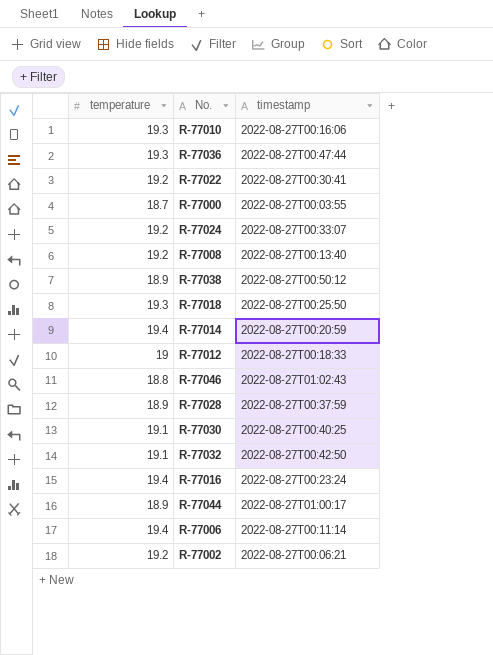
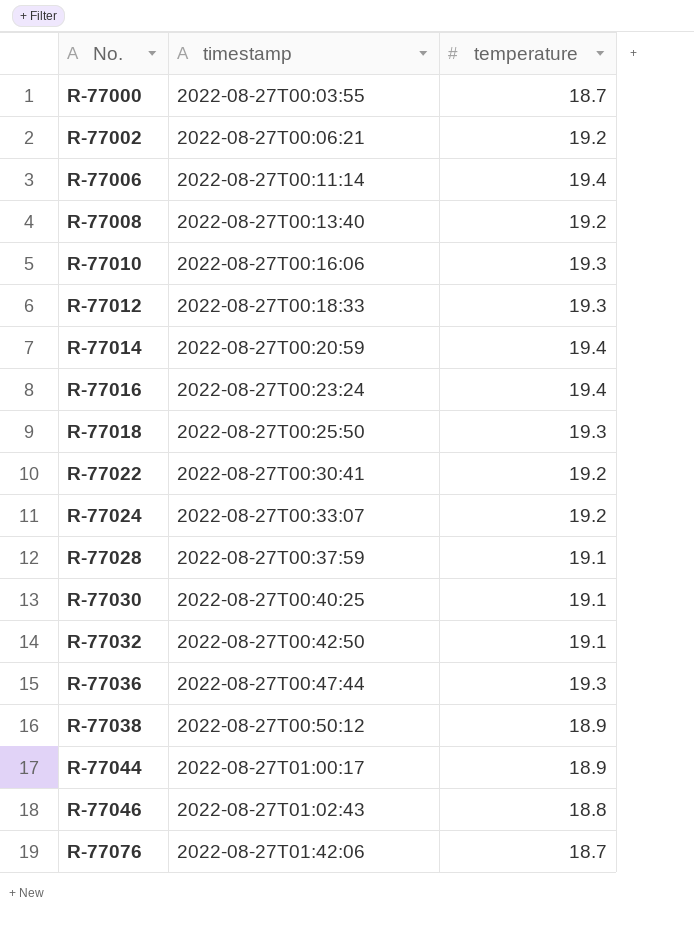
row order: none -> No. ascending
column temperature | position: 1 -> 3
R-77012 | temperature: 19 -> 19.3
R-77028 | temperature: 18.9 -> 19.1
row R-77076: none -> 2022-08-27T01:42:06 | 18.7

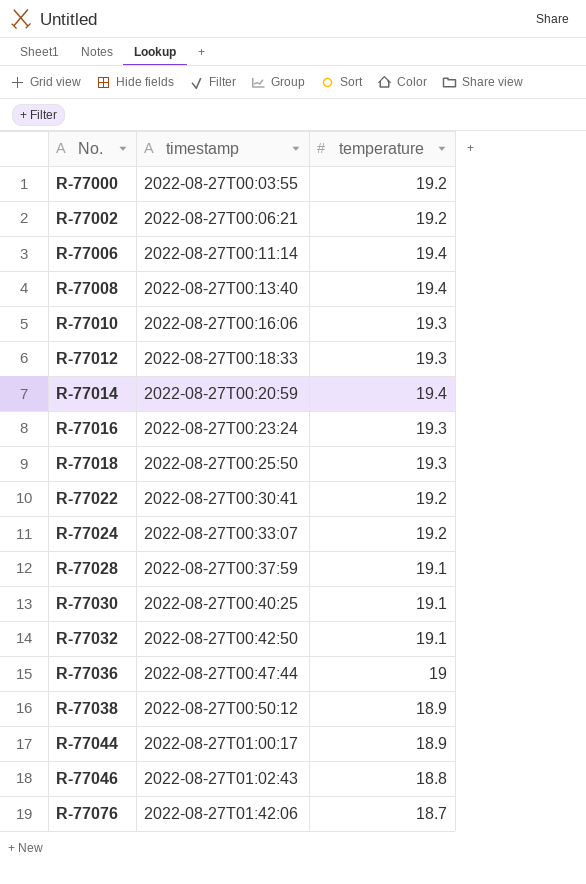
R-77000 | temperature: 18.7 -> 19.2
R-77008 | temperature: 19.2 -> 19.4
R-77016 | temperature: 19.4 -> 19.3
R-77036 | temperature: 19.3 -> 19

